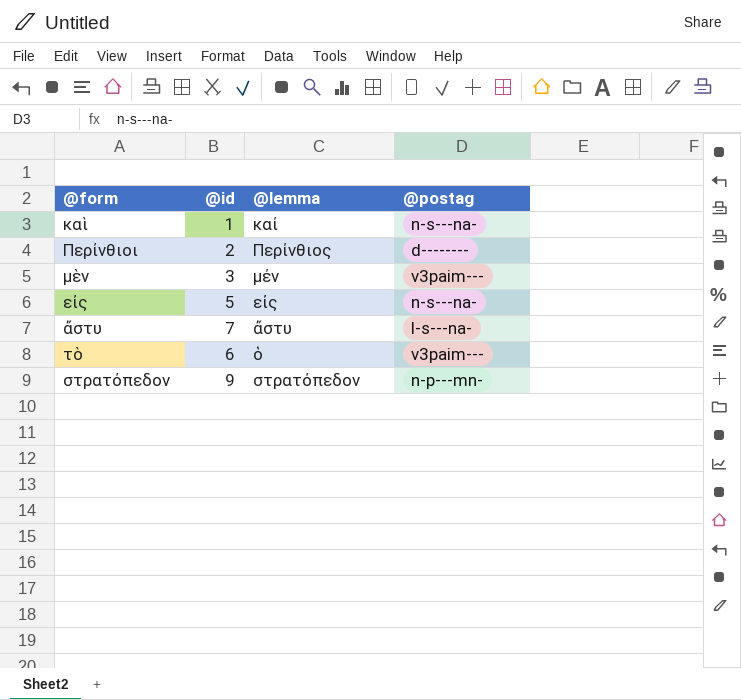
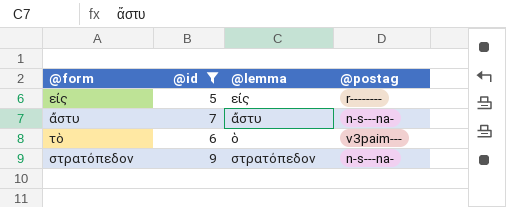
filter: none -> @id >= 5
εἰς | @postag: n-s---na- -> r--------
ἄστυ | @postag: l-s---na- -> n-s---na-
στρατόπεδον | @postag: n-p---mn- -> n-s---na-

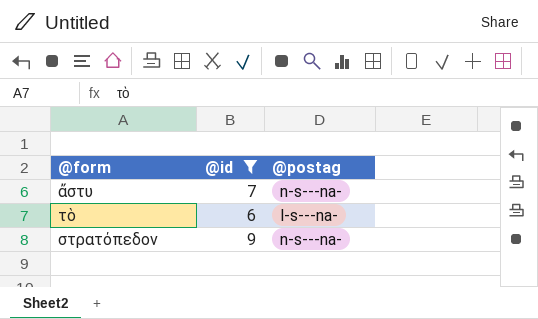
column @lemma | position: 3 -> none
row εἰς: 5 | εἰς | r-------- -> none
τὸ | @postag: v3paim--- -> l-s---na-

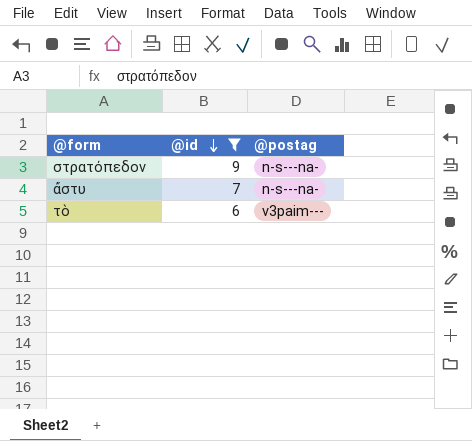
row order: none -> @id descending
τὸ | @postag: l-s---na- -> v3paim---

